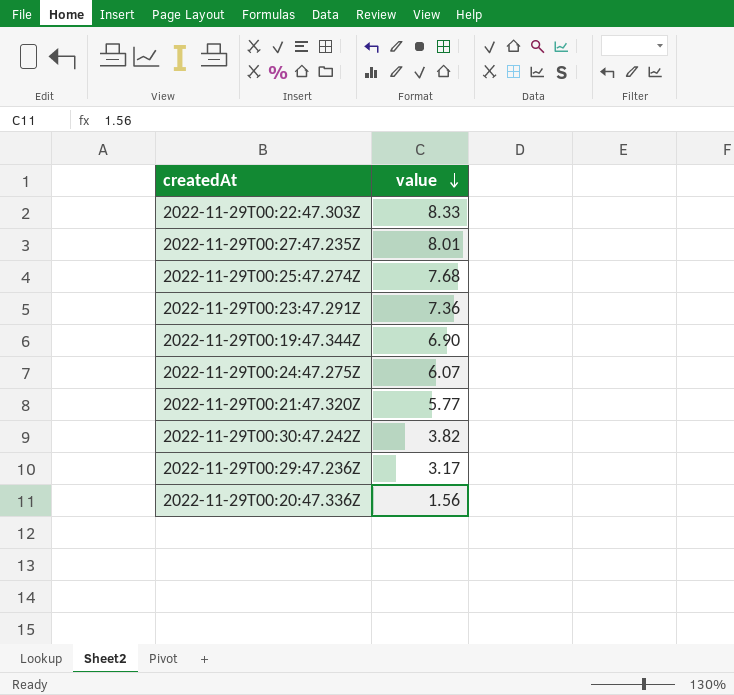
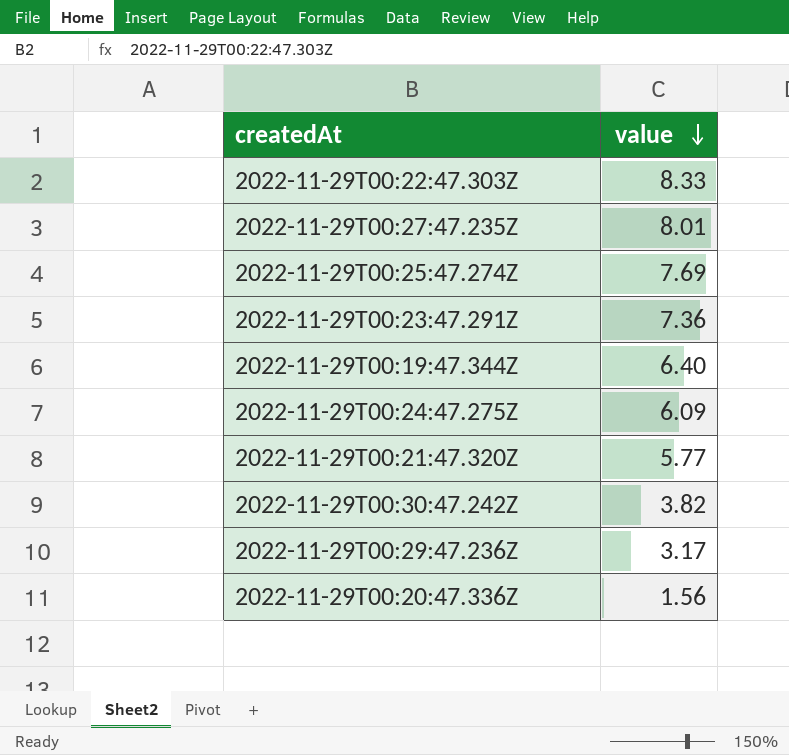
2022-11-29T00:25:47.274Z | value: 7.68 -> 7.69
2022-11-29T00:19:47.344Z | value: 6.90 -> 6.40
2022-11-29T00:24:47.275Z | value: 6.07 -> 6.09

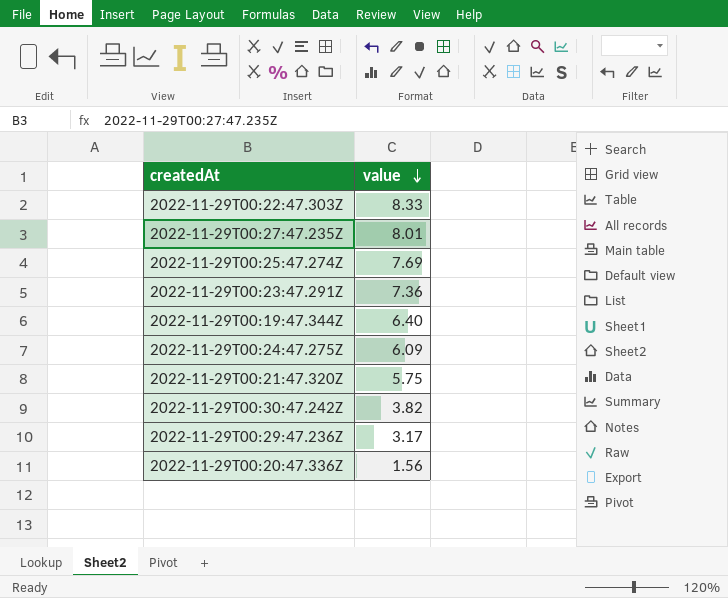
2022-11-29T00:21:47.320Z | value: 5.77 -> 5.75

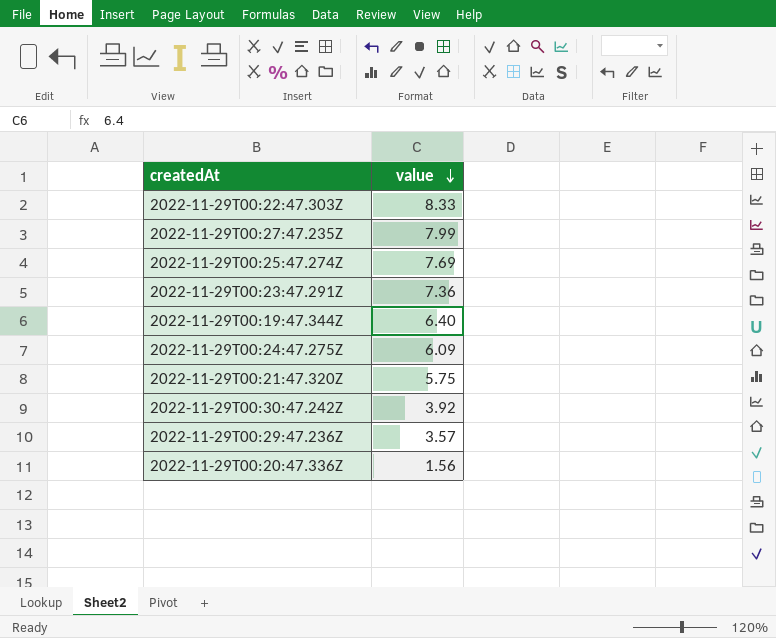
2022-11-29T00:27:47.235Z | value: 8.01 -> 7.99
2022-11-29T00:30:47.242Z | value: 3.82 -> 3.92
2022-11-29T00:29:47.236Z | value: 3.17 -> 3.57

